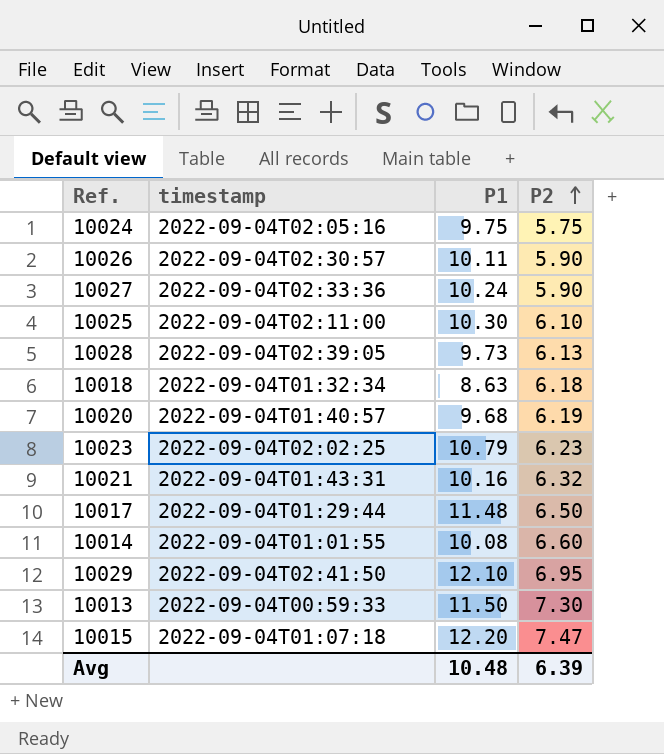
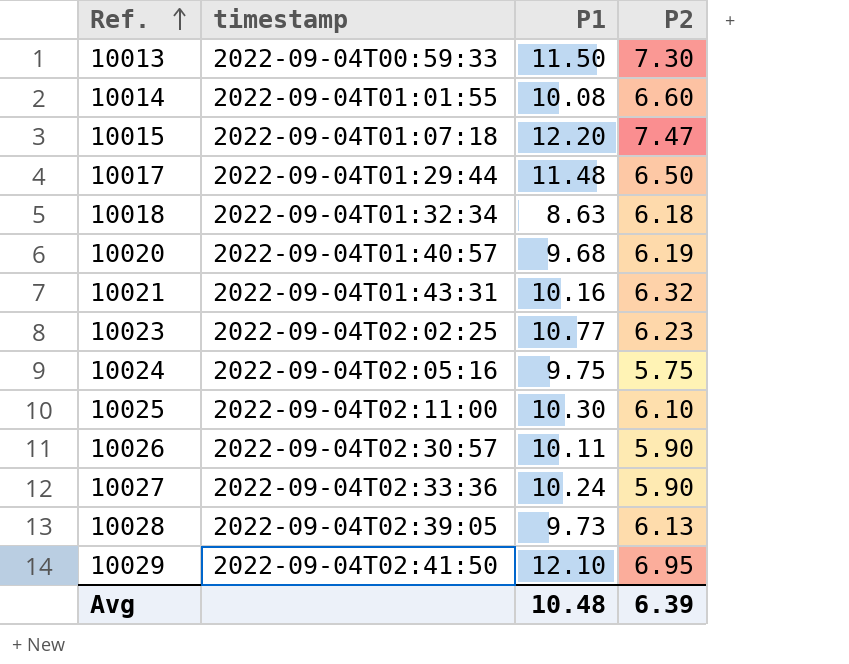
row order: P2 ascending -> Ref. ascending
10023 | P1: 10.79 -> 10.77

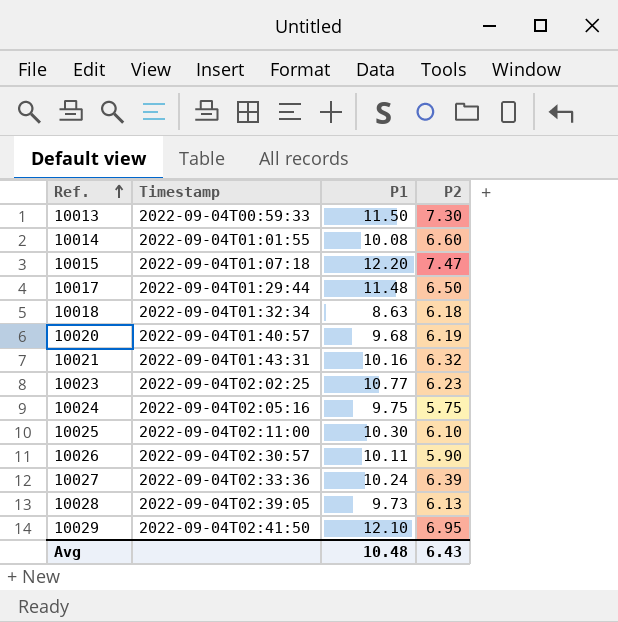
column name: timestamp -> Timestamp
10027 | P2: 5.90 -> 6.39
Avg | P2: 6.39 -> 6.43

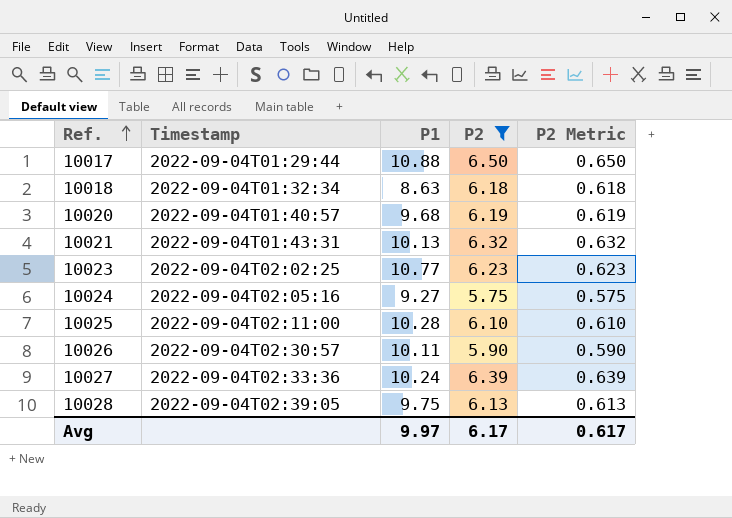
filter: none -> P2 <= 6.50
column P2 Metric | formula: none -> [P2] * 0.1
10017 | P1: 11.48 -> 10.88
10021 | P1: 10.16 -> 10.13
10024 | P1: 9.75 -> 9.27
10025 | P1: 10.30 -> 10.28
10028 | P1: 9.73 -> 9.75
Avg | P1: 10.48 -> 9.97
Avg | P2: 6.43 -> 6.17

